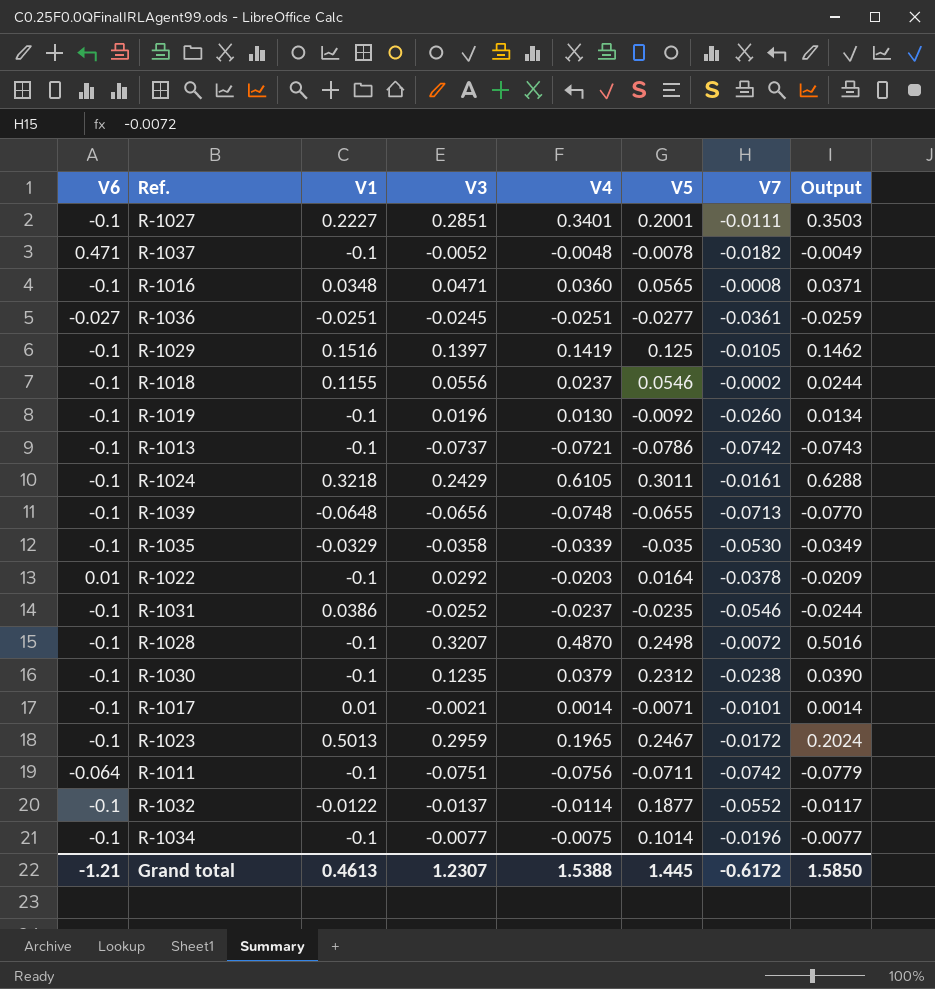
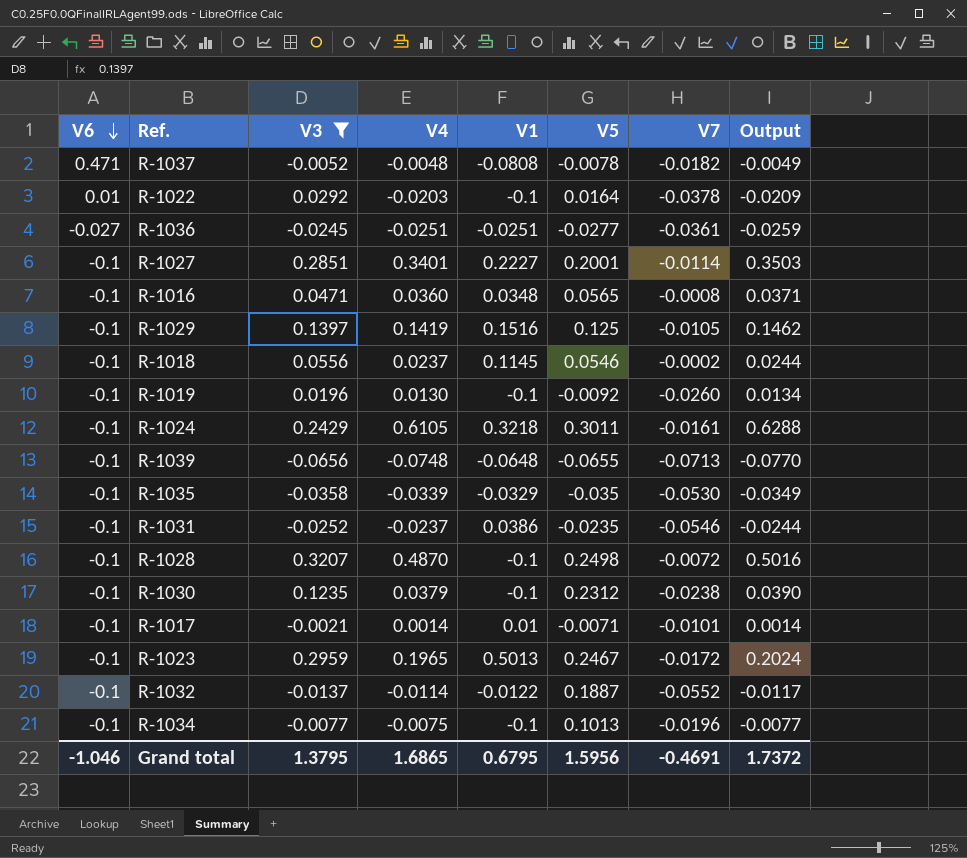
filter: none -> V3 >= -0.0656
row order: none -> V6 descending
column V1 | position: 3 -> 5
R-1037 | V1: -0.1 -> -0.0808
R-1027 | V7: -0.0111 -> -0.0114
R-1018 | V1: 0.1155 -> 0.1145
R-1032 | V5: 0.1877 -> 0.1887
R-1034 | V5: 0.1014 -> 0.1013
Grand total | V6: -1.21 -> -1.046
Grand total | V3: 1.2307 -> 1.3795
Grand total | V4: 1.5388 -> 1.6865
Grand total | V1: 0.4613 -> 0.6795
Grand total | V5: 1.445 -> 1.5956
Grand total | V7: -0.6172 -> -0.4691
Grand total | Output: 1.5850 -> 1.7372

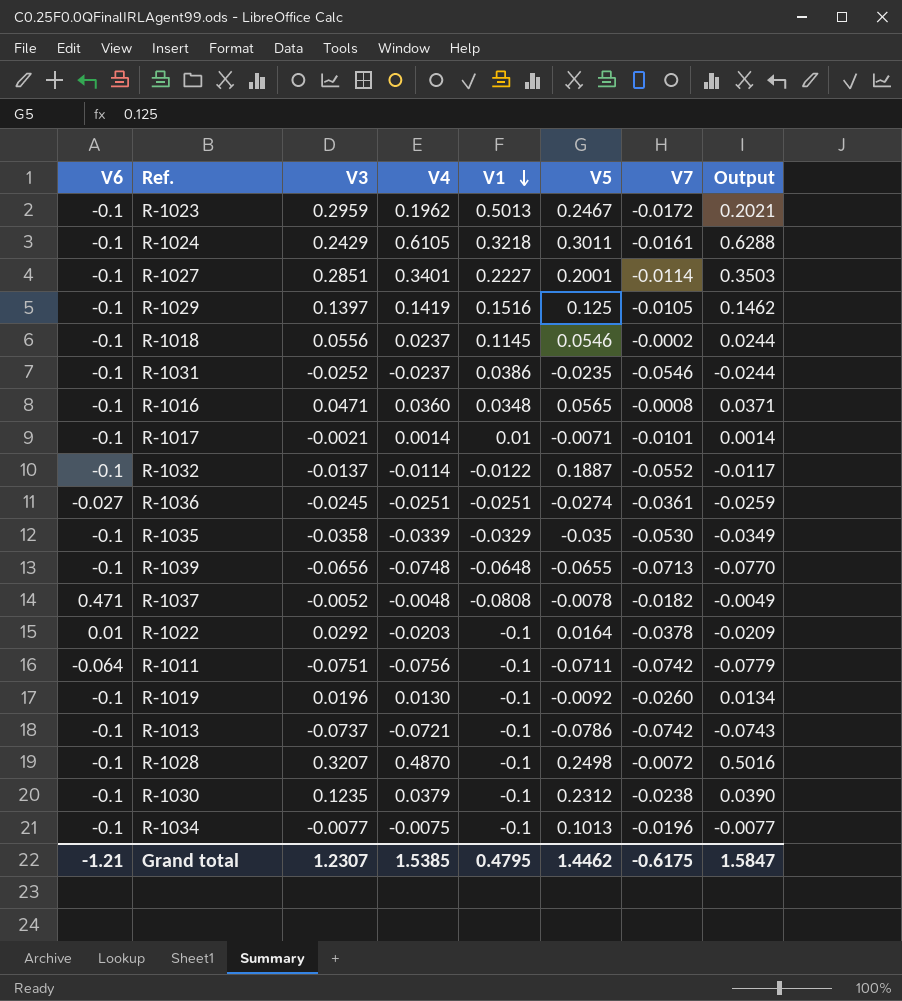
filter: V3 >= -0.0656 -> none
row order: V6 descending -> V1 descending
R-1023 | V4: 0.1965 -> 0.1962
R-1023 | Output: 0.2024 -> 0.2021
R-1036 | V5: -0.0277 -> -0.0274
Grand total | V6: -1.046 -> -1.21
Grand total | V3: 1.3795 -> 1.2307
Grand total | V4: 1.6865 -> 1.5385
Grand total | V1: 0.6795 -> 0.4795
Grand total | V5: 1.5956 -> 1.4462
Grand total | V7: -0.4691 -> -0.6175
Grand total | Output: 1.7372 -> 1.5847

